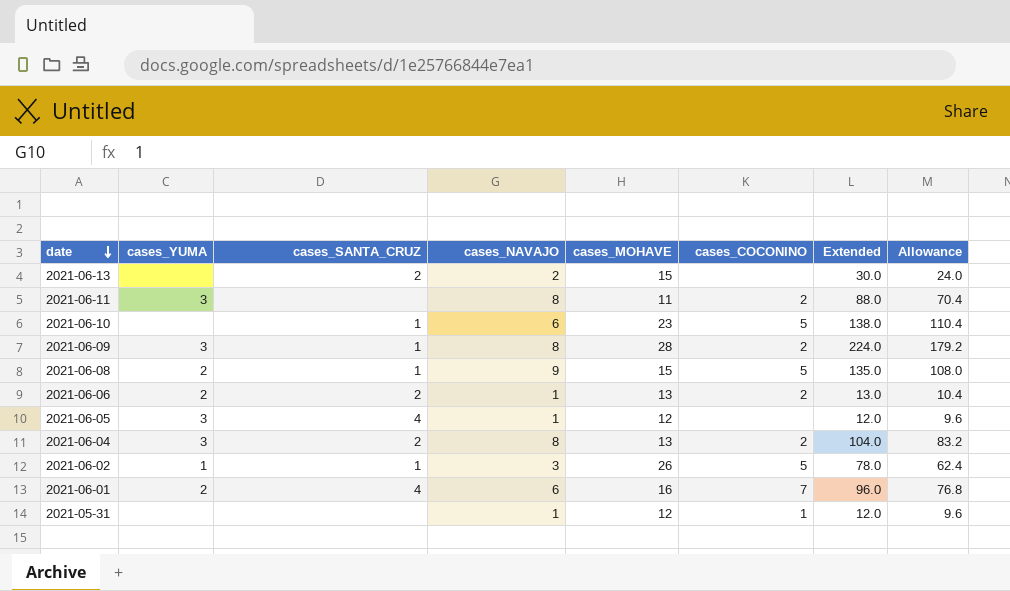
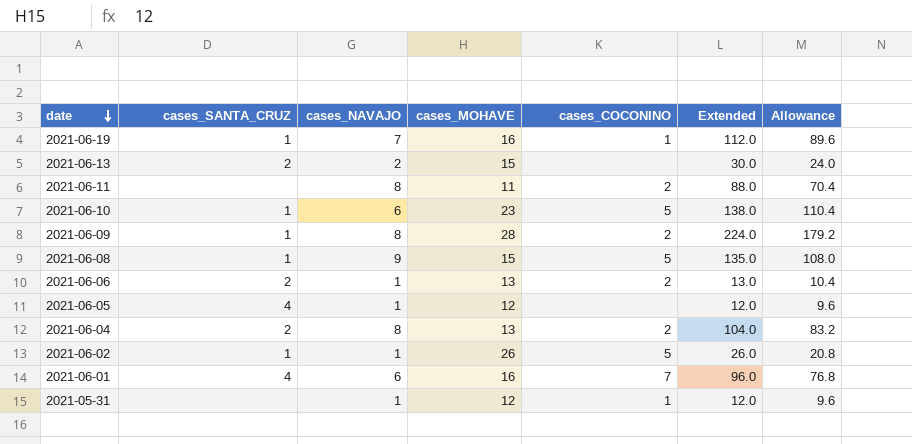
column cases_YUMA | position: 2 -> none
row 2021-06-19: none -> 1 | 7 | 16 | 1 | 112.0 | 89.6
2021-06-02 | cases_NAVAJO: 3 -> 1
2021-06-02 | Extended: 78.0 -> 26.0
2021-06-02 | Allowance: 62.4 -> 20.8

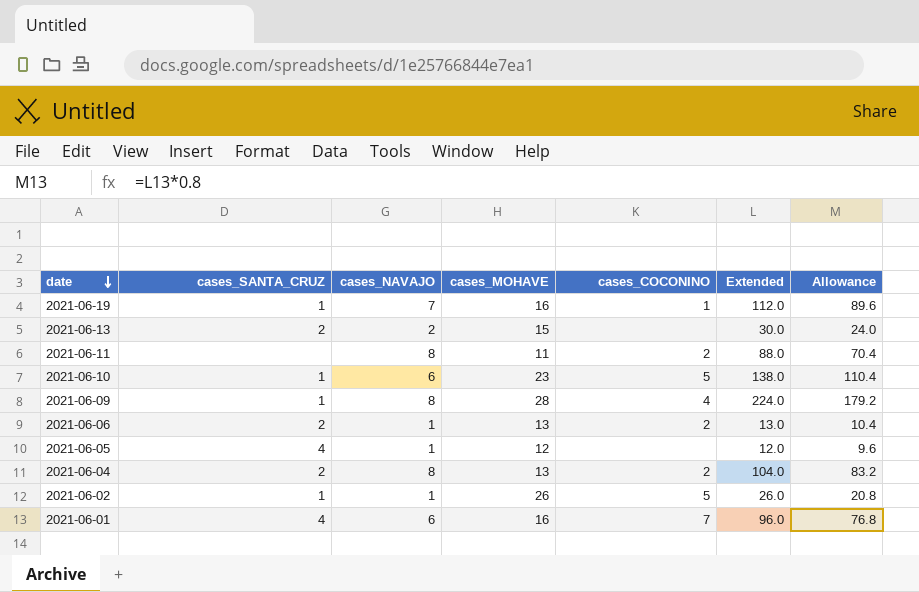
row 2021-06-08: 1 | 9 | 15 | 5 | 135.0 | 108.0 -> none
row 2021-05-31: none | 1 | 12 | 1 | 12.0 | 9.6 -> none
2021-06-09 | cases_COCONINO: 2 -> 4

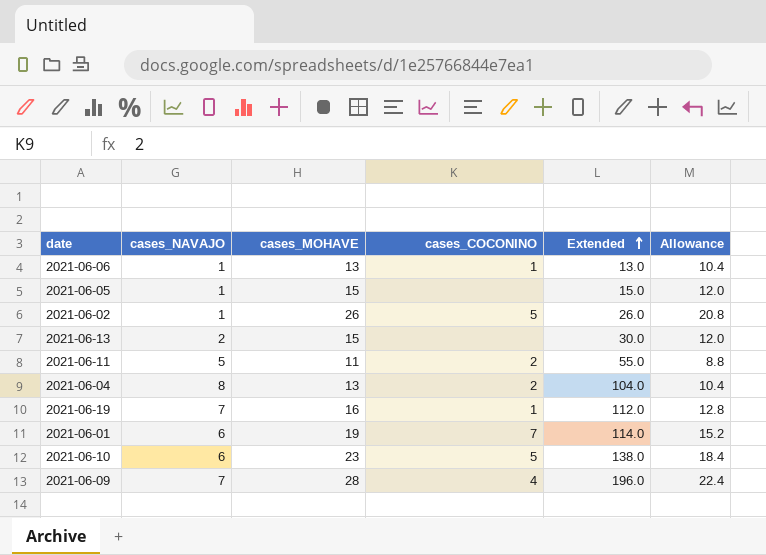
row order: date descending -> Extended ascending
column cases_SANTA_CRUZ | position: 2 -> none
column Allowance | formula: [Extended] * 0.8 -> [cases_MOHAVE] * 0.8
2021-06-06 | cases_COCONINO: 2 -> 1
2021-06-05 | cases_MOHAVE: 12 -> 15
2021-06-05 | Extended: 12.0 -> 15.0
2021-06-11 | cases_NAVAJO: 8 -> 5
2021-06-11 | Extended: 88.0 -> 55.0
2021-06-01 | cases_MOHAVE: 16 -> 19
2021-06-01 | Extended: 96.0 -> 114.0
2021-06-09 | cases_NAVAJO: 8 -> 7
2021-06-09 | Extended: 224.0 -> 196.0

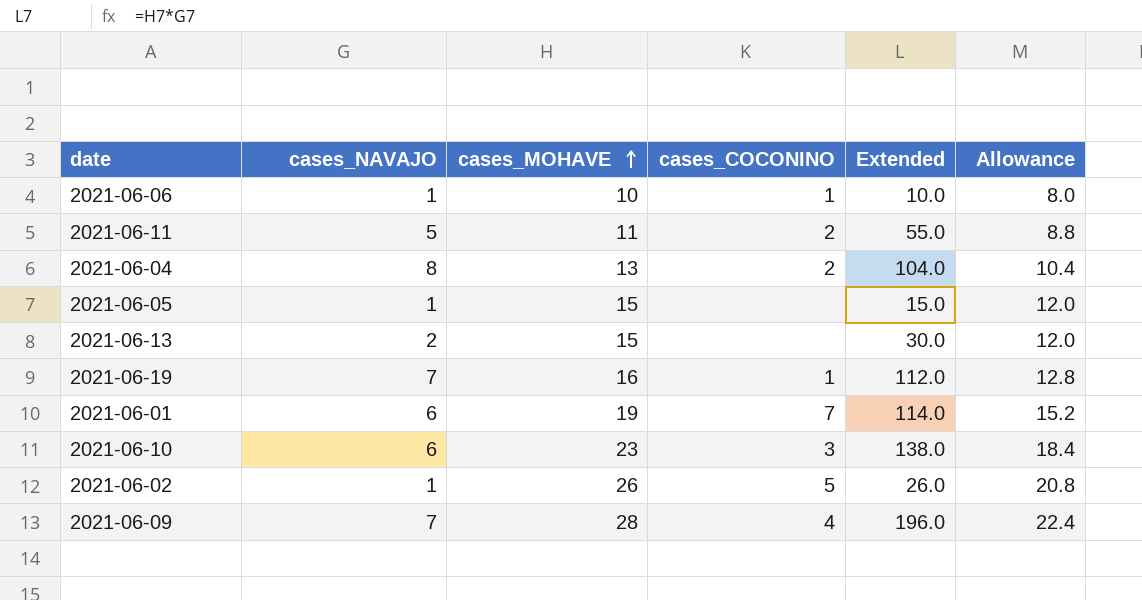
row order: Extended ascending -> cases_MOHAVE ascending
2021-06-06 | cases_MOHAVE: 13 -> 10
2021-06-06 | Extended: 13.0 -> 10.0
2021-06-06 | Allowance: 10.4 -> 8.0
2021-06-10 | cases_COCONINO: 5 -> 3

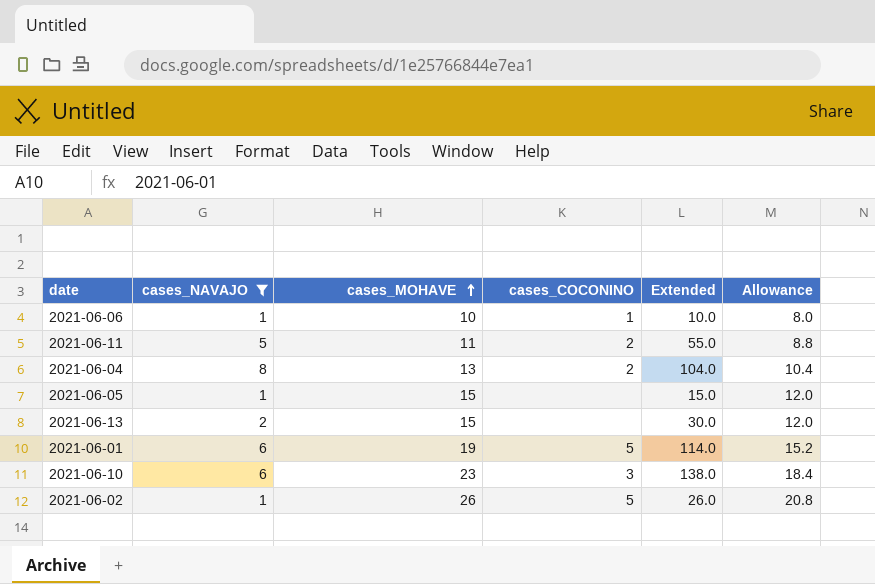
filter: none -> cases_NAVAJO != 7
2021-06-01 | cases_COCONINO: 7 -> 5

